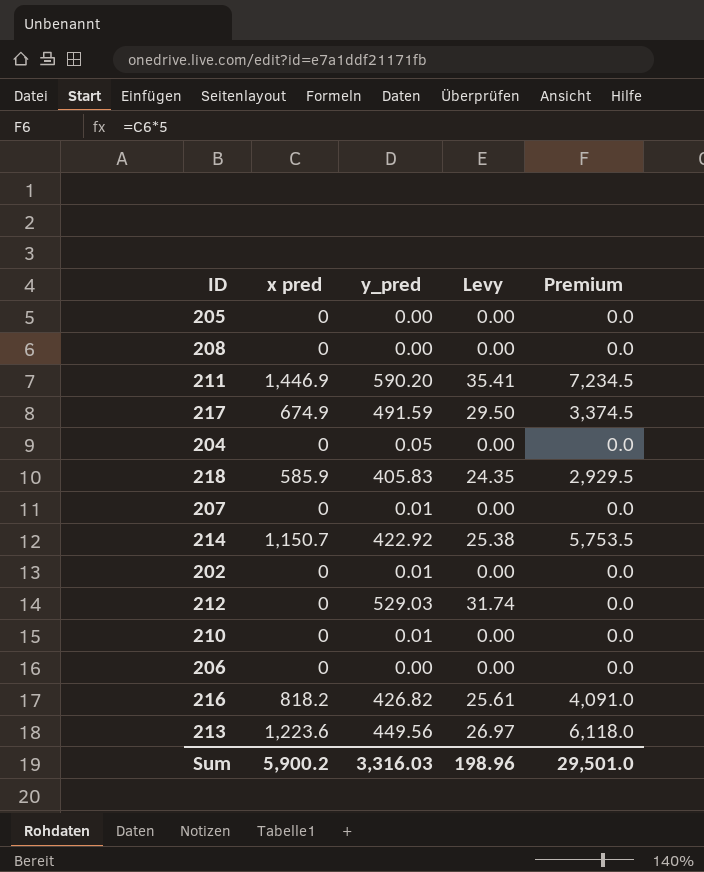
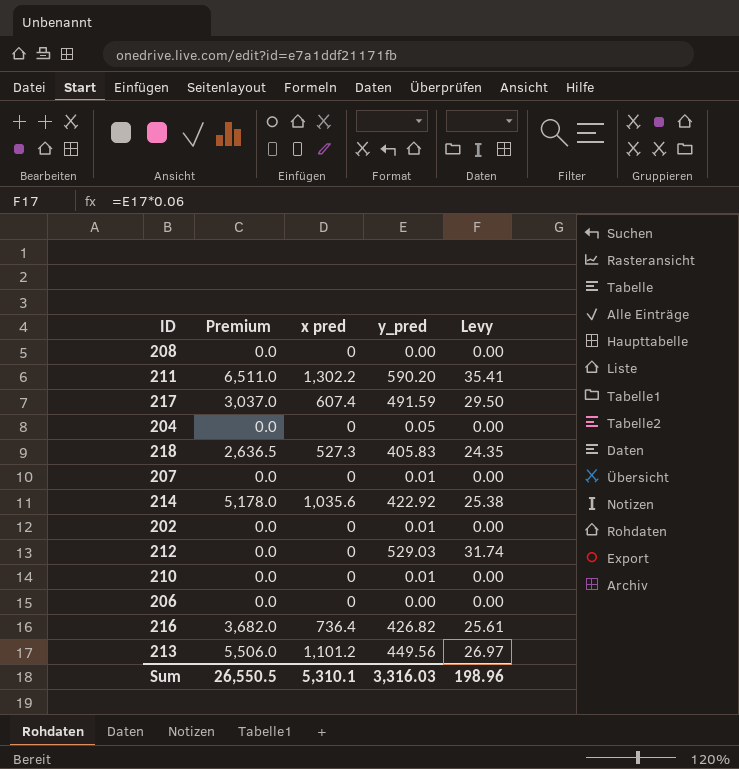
column Premium | position: 5 -> 2
row 205: 0 | 0.00 | 0.00 | 0.0 -> none
211 | Premium: 7,234.5 -> 6,511.0
211 | x pred: 1,446.9 -> 1,302.2
217 | Premium: 3,374.5 -> 3,037.0
217 | x pred: 674.9 -> 607.4
218 | Premium: 2,929.5 -> 2,636.5
218 | x pred: 585.9 -> 527.3
214 | Premium: 5,753.5 -> 5,178.0
214 | x pred: 1,150.7 -> 1,035.6
216 | Premium: 4,091.0 -> 3,682.0
216 | x pred: 818.2 -> 736.4
213 | Premium: 6,118.0 -> 5,506.0
213 | x pred: 1,223.6 -> 1,101.2
Sum | Premium: 29,501.0 -> 26,550.5
Sum | x pred: 5,900.2 -> 5,310.1

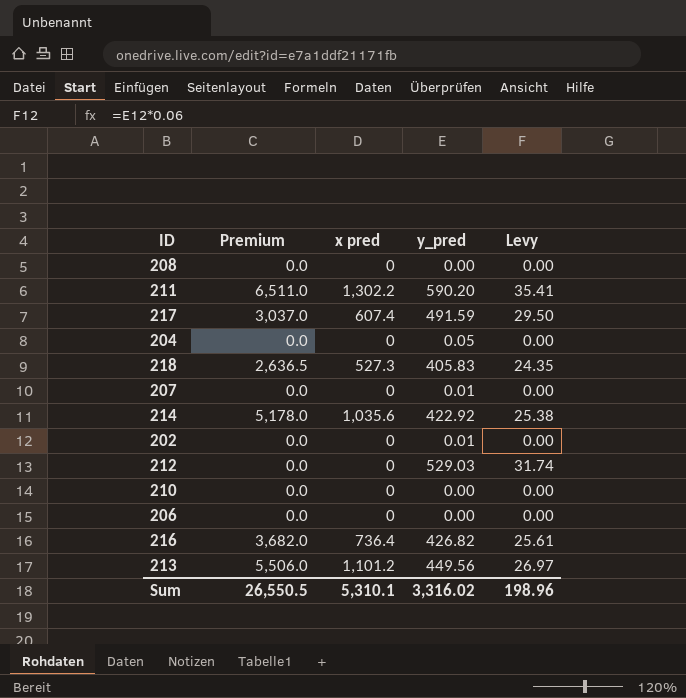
210 | y_pred: 0.01 -> 0.00
Sum | y_pred: 3,316.03 -> 3,316.02

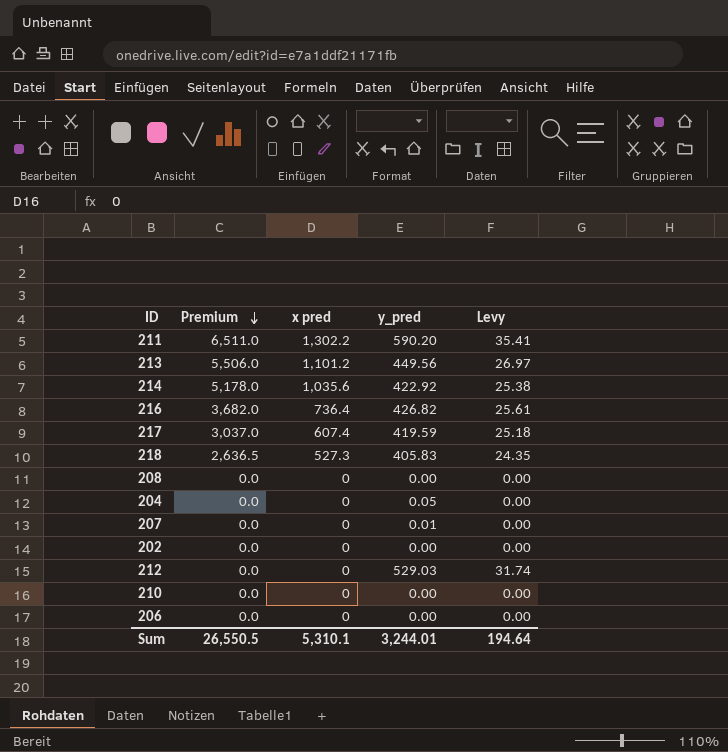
row order: none -> Premium descending
217 | y_pred: 491.59 -> 419.59
217 | Levy: 29.50 -> 25.18
202 | y_pred: 0.01 -> 0.00
Sum | y_pred: 3,316.02 -> 3,244.01
Sum | Levy: 198.96 -> 194.64

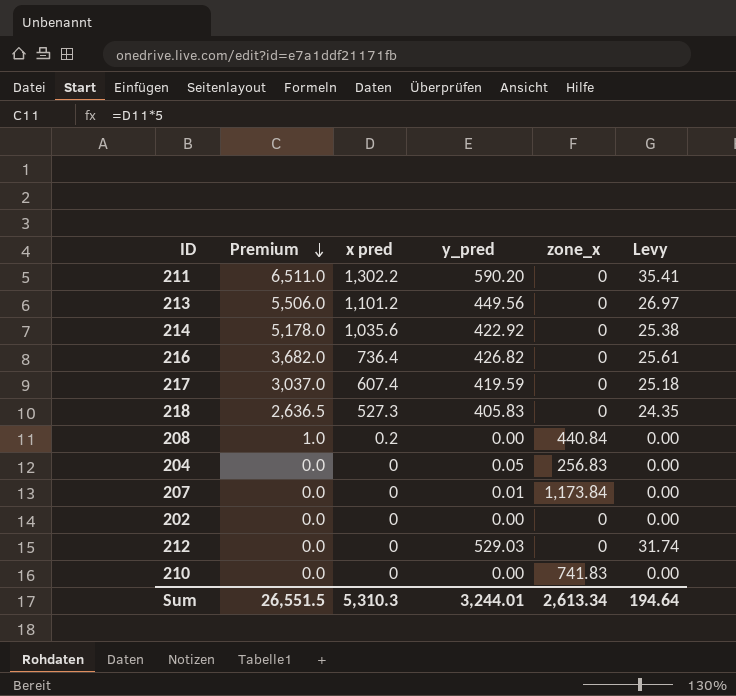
column zone_x | position: none -> 5
row 206: 0.0 | 0 | 0.00 | 0.00 -> none
208 | Premium: 0.0 -> 1.0
208 | x pred: 0 -> 0.2
Sum | Premium: 26,550.5 -> 26,551.5
Sum | x pred: 5,310.1 -> 5,310.3

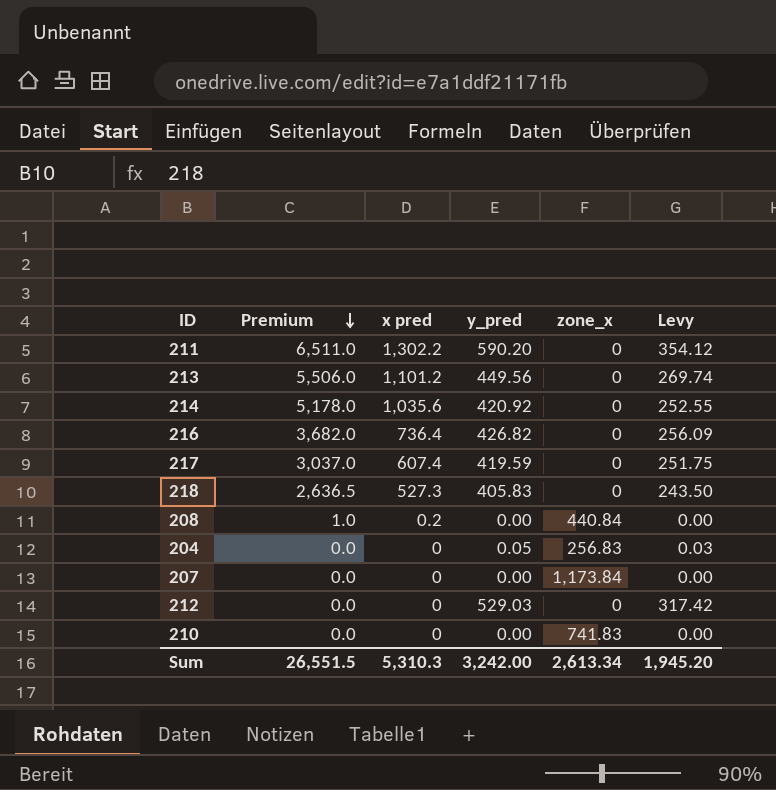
column Levy | formula: [y_pred] * 0.06 -> [y_pred] * 0.6
row 202: 0.0 | 0 | 0.00 | 0 | 0.00 -> none
214 | y_pred: 422.92 -> 420.92
207 | y_pred: 0.01 -> 0.00
Sum | y_pred: 3,244.01 -> 3,242.00
Sum | Levy: 194.64 -> 1,945.20

